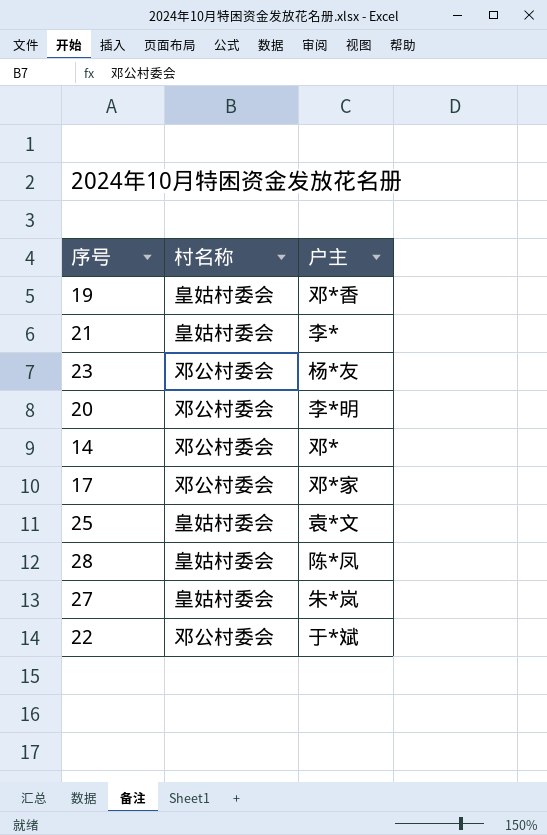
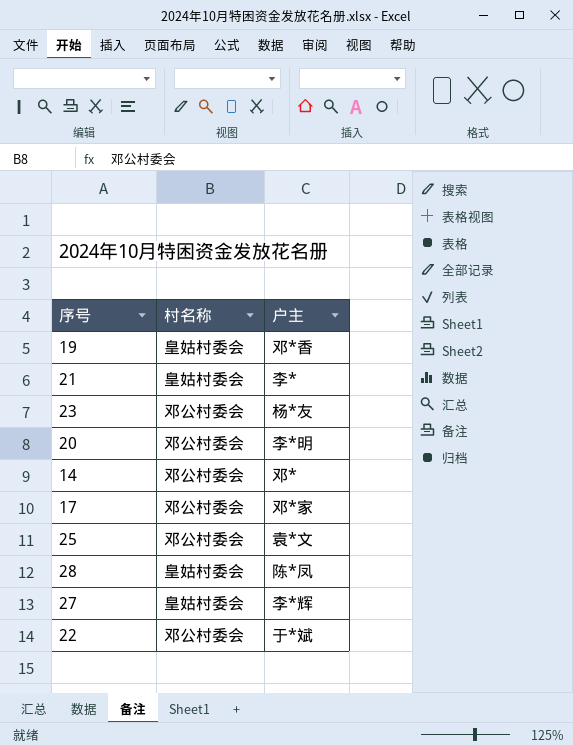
25 | 村名称: 皇姑村委会 -> 邓公村委会
27 | 户主: 朱*岚 -> 李*辉

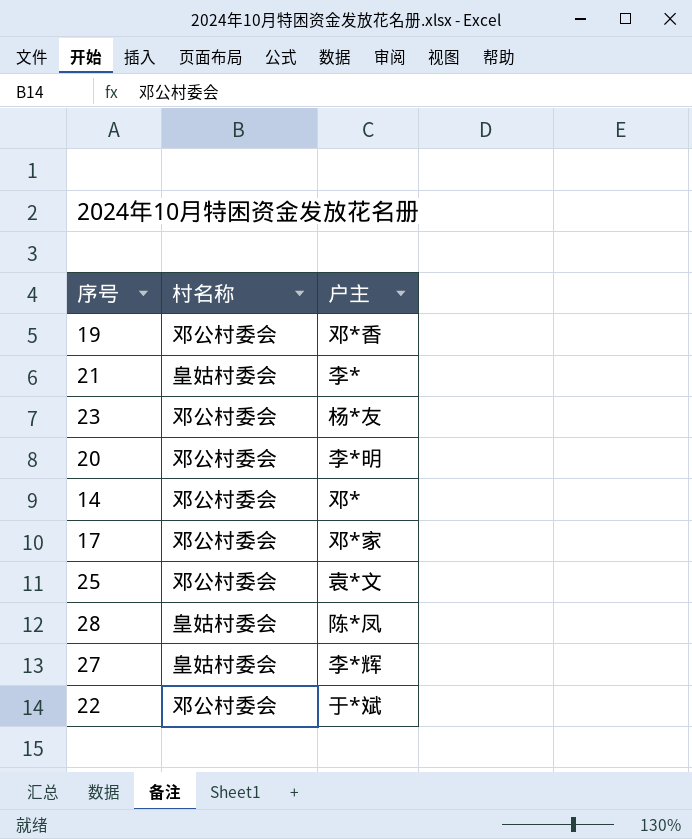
19 | 村名称: 皇姑村委会 -> 邓公村委会

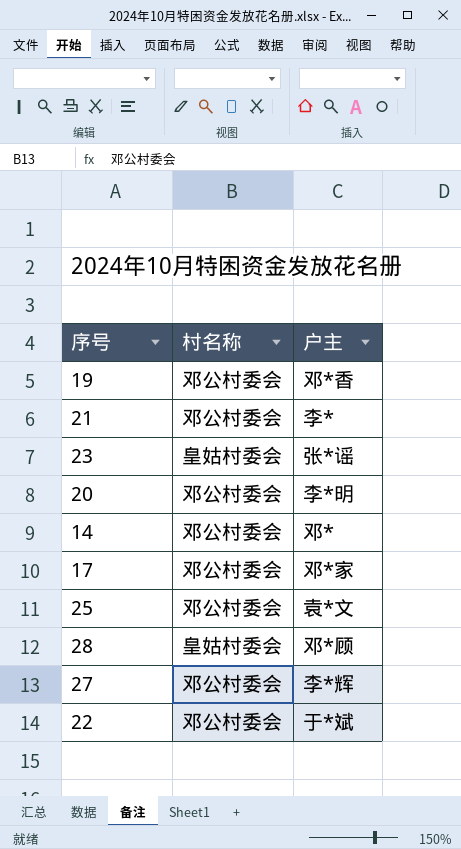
21 | 村名称: 皇姑村委会 -> 邓公村委会
23 | 村名称: 邓公村委会 -> 皇姑村委会
23 | 户主: 杨*友 -> 张*谣
28 | 户主: 陈*凤 -> 邓*顾
27 | 村名称: 皇姑村委会 -> 邓公村委会

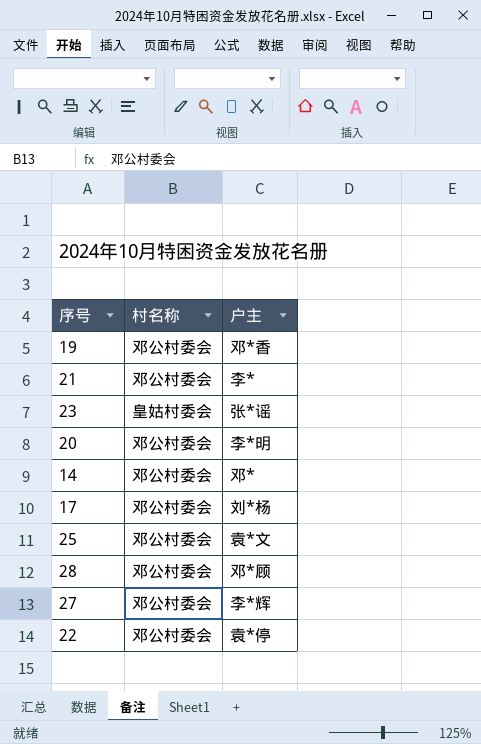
17 | 户主: 邓*家 -> 刘*杨
28 | 村名称: 皇姑村委会 -> 邓公村委会
22 | 户主: 于*斌 -> 袁*停

